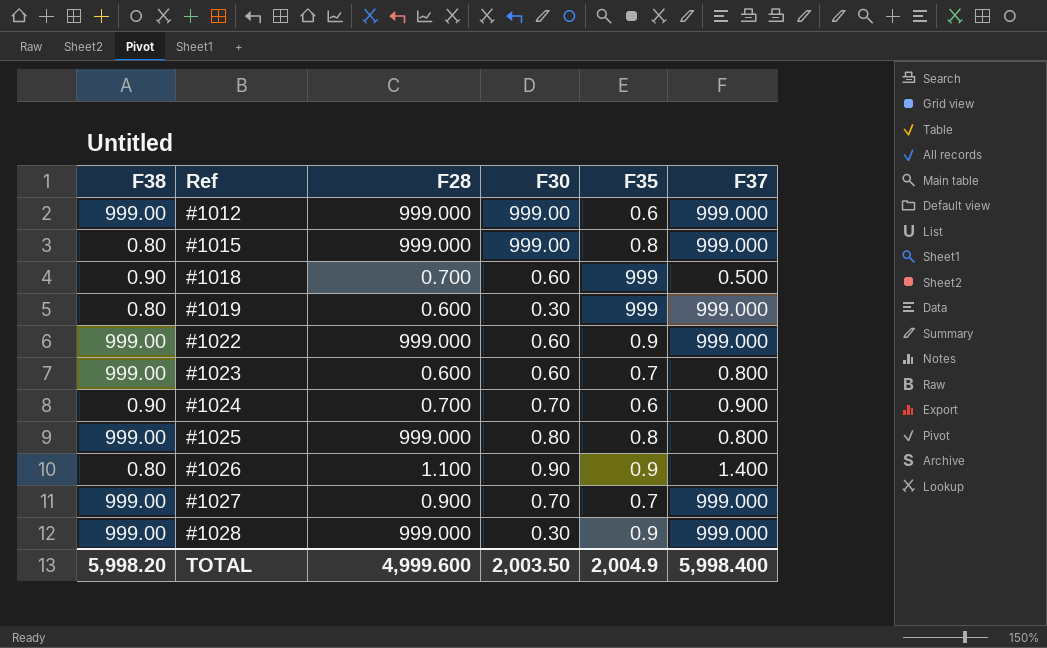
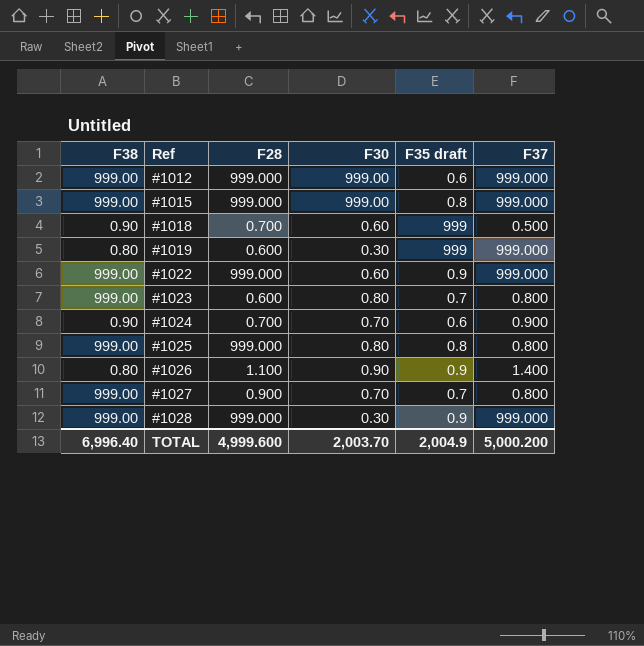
column name: F35 -> F35 draft
#1015 | F38: 0.80 -> 999.00
#1023 | F30: 0.60 -> 0.80
#1027 | F37: 999.000 -> 0.800
TOTAL | F38: 5,998.20 -> 6,996.40
TOTAL | F30: 2,003.50 -> 2,003.70
TOTAL | F37: 5,998.400 -> 5,000.200

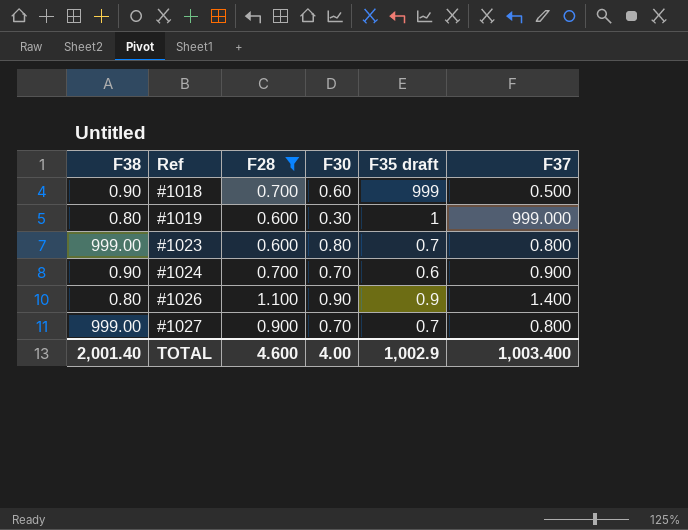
filter: none -> F28 != 999.000
#1019 | F35 draft: 999 -> 1
TOTAL | F38: 6,996.40 -> 2,001.40
TOTAL | F28: 4,999.600 -> 4.600
TOTAL | F30: 2,003.70 -> 4.00
TOTAL | F35 draft: 2,004.9 -> 1,002.9
TOTAL | F37: 5,000.200 -> 1,003.400

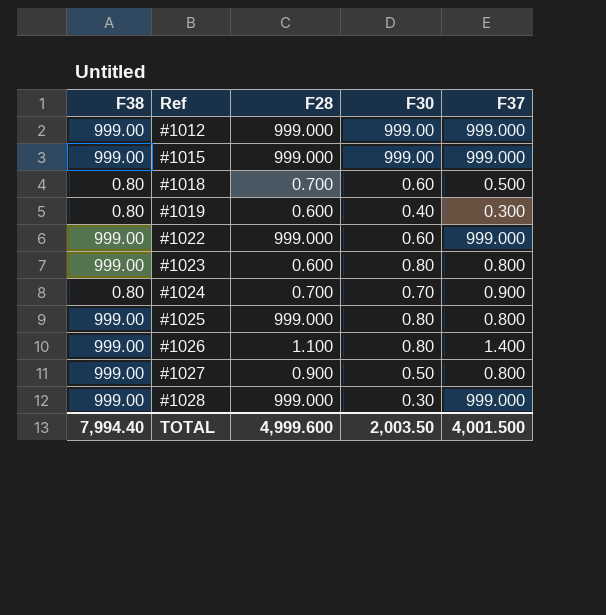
filter: F28 != 999.000 -> none
column F35 draft | position: 5 -> none
#1018 | F38: 0.90 -> 0.80
#1019 | F30: 0.30 -> 0.40
#1019 | F37: 999.000 -> 0.300
#1024 | F38: 0.90 -> 0.80
#1026 | F38: 0.80 -> 999.00
#1026 | F30: 0.90 -> 0.80
#1027 | F30: 0.70 -> 0.50
TOTAL | F38: 2,001.40 -> 7,994.40
TOTAL | F28: 4.600 -> 4,999.600
TOTAL | F30: 4.00 -> 2,003.50
TOTAL | F37: 1,003.400 -> 4,001.500

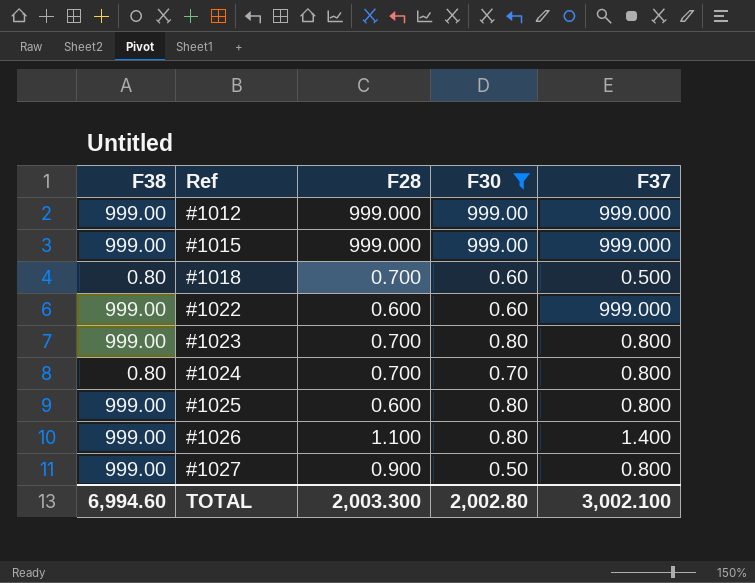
filter: none -> F30 >= 0.50
#1022 | F28: 999.000 -> 0.600
#1023 | F28: 0.600 -> 0.700
#1024 | F37: 0.900 -> 0.800
#1025 | F28: 999.000 -> 0.600
TOTAL | F38: 7,994.40 -> 6,994.60
TOTAL | F28: 4,999.600 -> 2,003.300
TOTAL | F30: 2,003.50 -> 2,002.80
TOTAL | F37: 4,001.500 -> 3,002.100

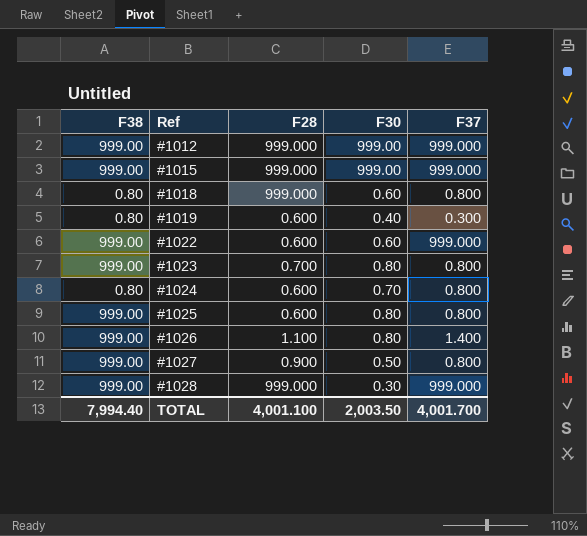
filter: F30 >= 0.50 -> none
#1018 | F28: 0.700 -> 999.000
#1018 | F37: 0.500 -> 0.800
#1024 | F28: 0.700 -> 0.600
TOTAL | F38: 6,994.60 -> 7,994.40
TOTAL | F28: 2,003.300 -> 4,001.100
TOTAL | F30: 2,002.80 -> 2,003.50
TOTAL | F37: 3,002.100 -> 4,001.700

